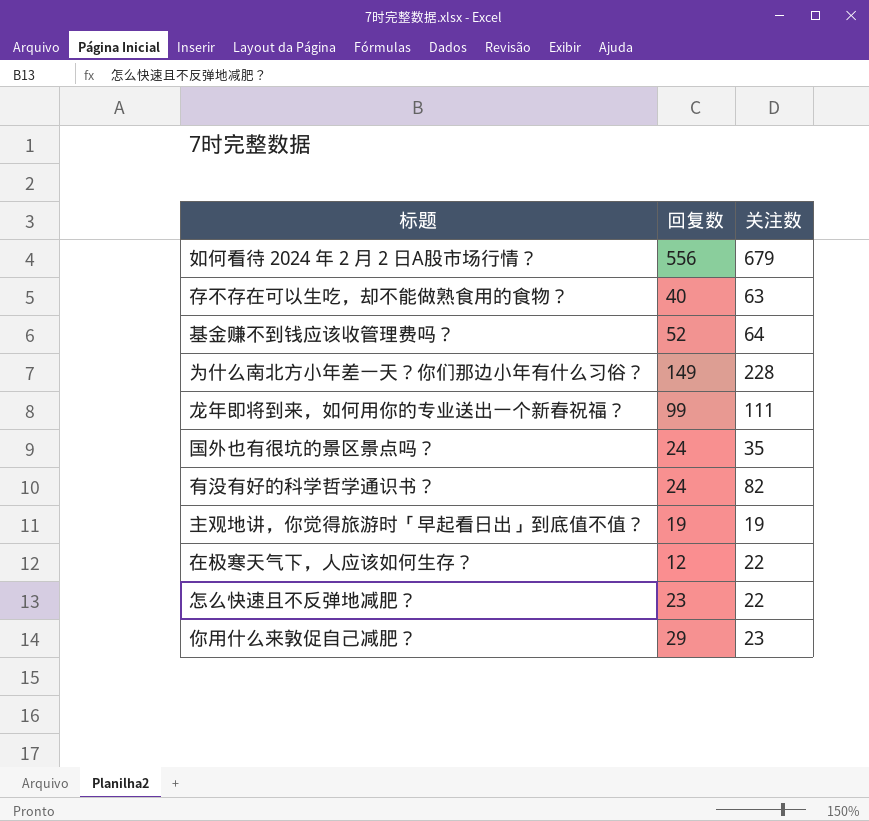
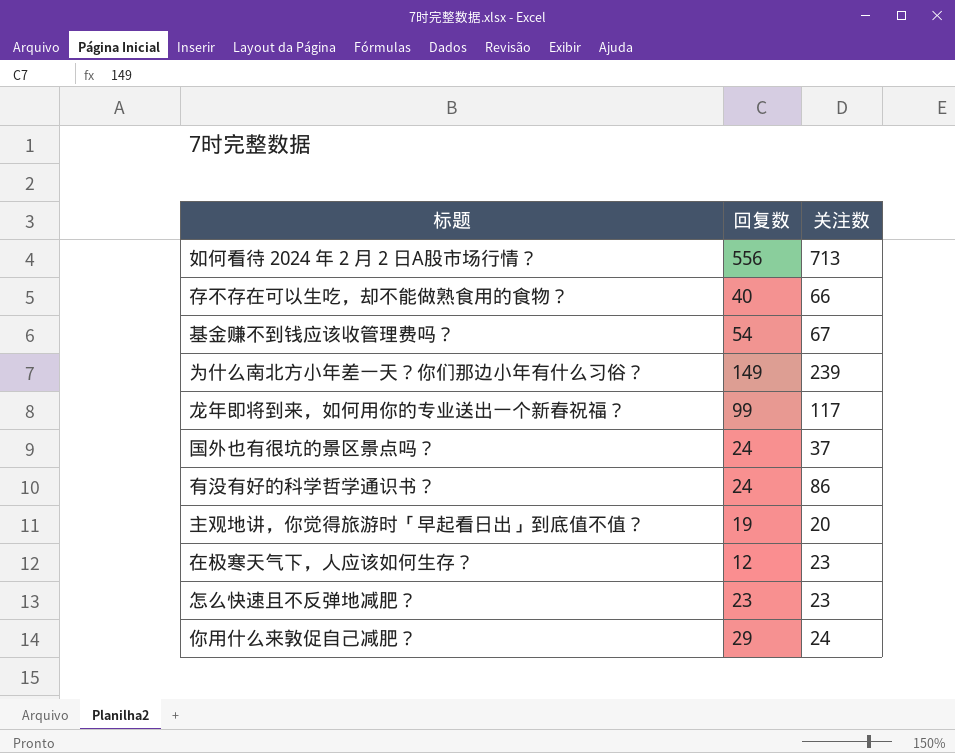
如何看待 2024 年 2 月 2 日A股市场行情？ | 关注数: 679 -> 713
存不存在可以生吃，却不能做熟食用的食物？ | 关注数: 63 -> 66
基金赚不到钱应该收管理费吗？ | 回复数: 52 -> 54
基金赚不到钱应该收管理费吗？ | 关注数: 64 -> 67
为什么南北方小年差一天？你们那边小年有什么习俗？ | 关注数: 228 -> 239
龙年即将到来，如何用你的专业送出一个新春祝福？ | 关注数: 111 -> 117
国外也有很坑的景区景点吗？ | 关注数: 35 -> 37
有没有好的科学哲学通识书？ | 关注数: 82 -> 86
主观地讲，你觉得旅游时「早起看日出」到底值不值？ | 关注数: 19 -> 20
在极寒天气下，人应该如何生存？ | 关注数: 22 -> 23
怎么快速且不反弹地减肥？ | 关注数: 22 -> 23
你用什么来敦促自己减肥？ | 关注数: 23 -> 24

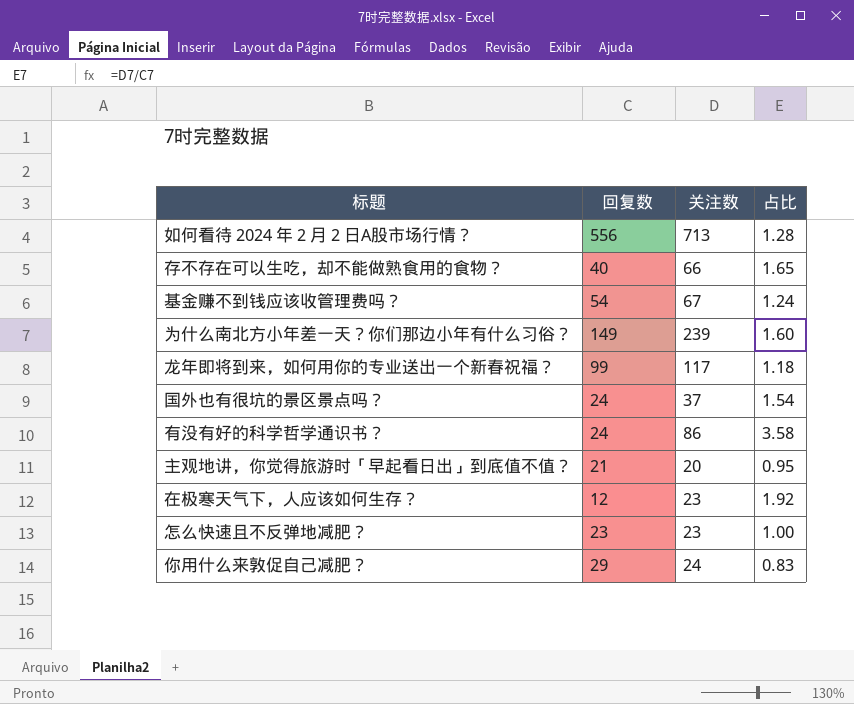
column 占比 | formula: none -> [关注数] / [回复数]
主观地讲，你觉得旅游时「早起看日出」到底值不值？ | 回复数: 19 -> 21

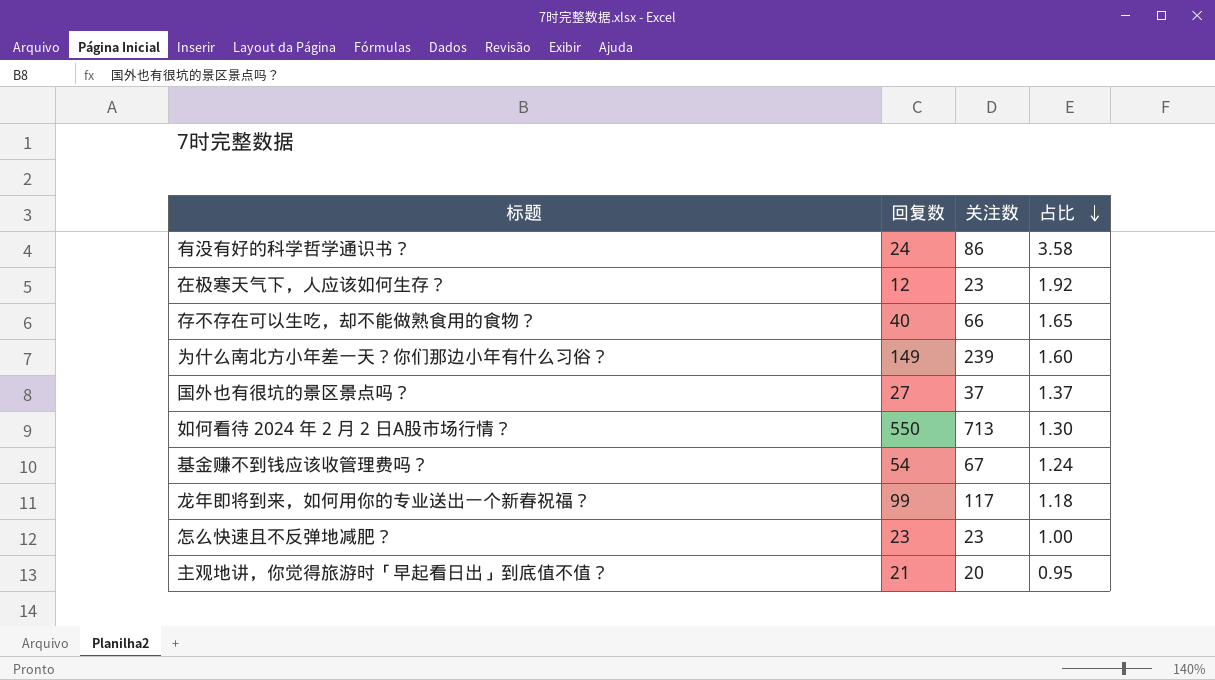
row order: none -> 占比 descending
row 你用什么来敦促自己减肥？: 29 | 24 | 0.83 -> none
国外也有很坑的景区景点吗？ | 回复数: 24 -> 27
国外也有很坑的景区景点吗？ | 占比: 1.54 -> 1.37
如何看待 2024 年 2 月 2 日A股市场行情？ | 回复数: 556 -> 550
如何看待 2024 年 2 月 2 日A股市场行情？ | 占比: 1.28 -> 1.30

